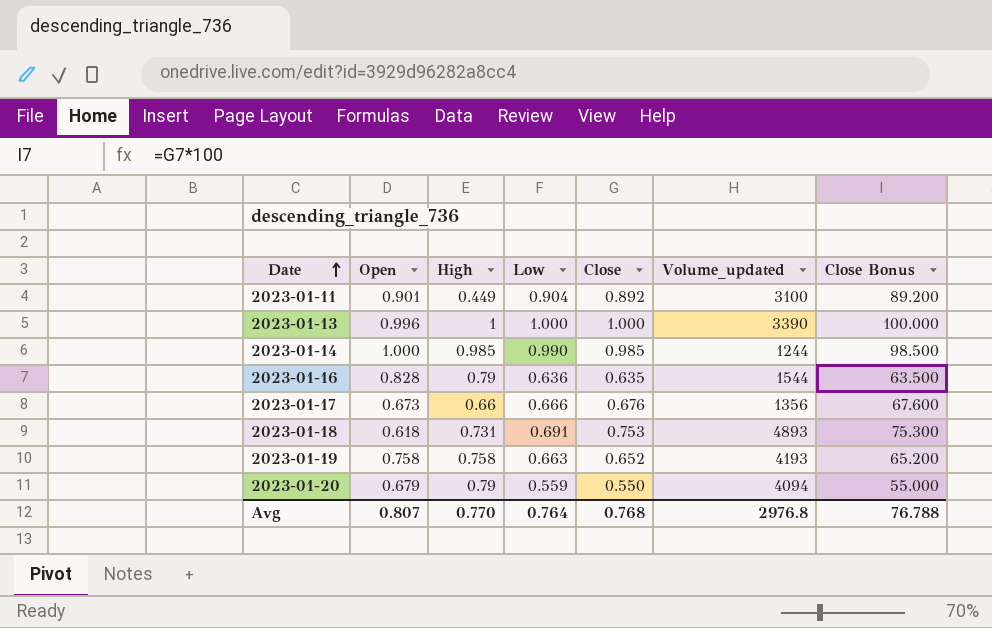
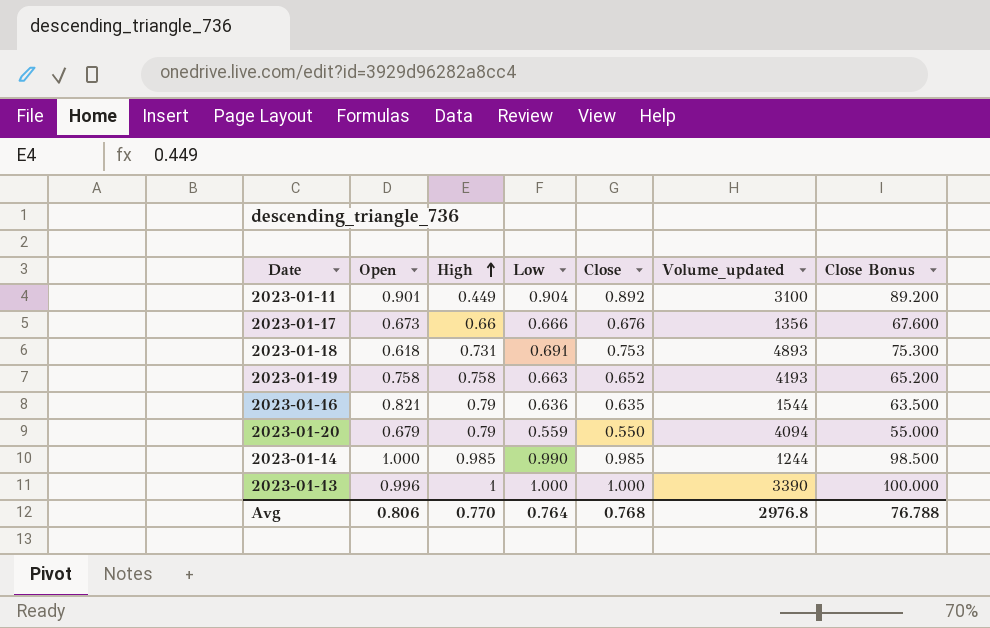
row order: Date ascending -> High ascending
2023-01-16 | Open: 0.828 -> 0.821
Avg | Open: 0.807 -> 0.806

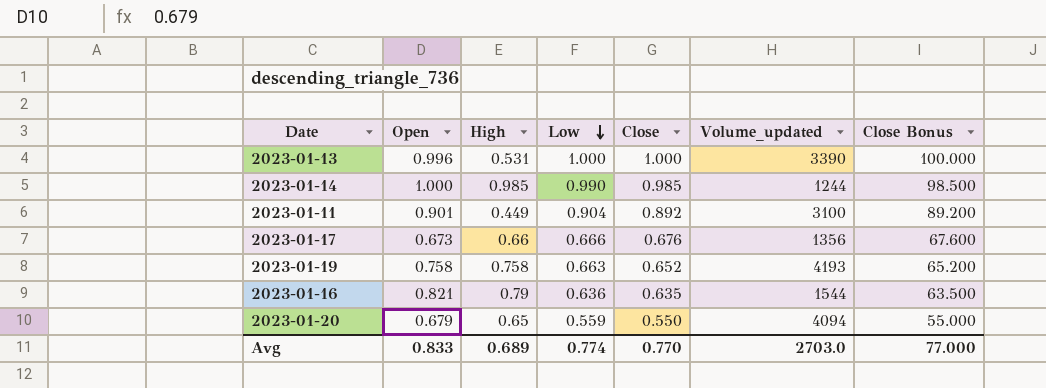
row order: High ascending -> Low descending
row 2023-01-18: 0.618 | 0.731 | 0.691 | 0.753 | 4893 | 75.300 -> none
2023-01-13 | High: 1 -> 0.531
2023-01-20 | High: 0.79 -> 0.65
Avg | Open: 0.806 -> 0.833
Avg | High: 0.770 -> 0.689
Avg | Low: 0.764 -> 0.774
Avg | Close: 0.768 -> 0.770
Avg | Volume_updated: 2976.8 -> 2703.0
Avg | Close Bonus: 76.788 -> 77.000

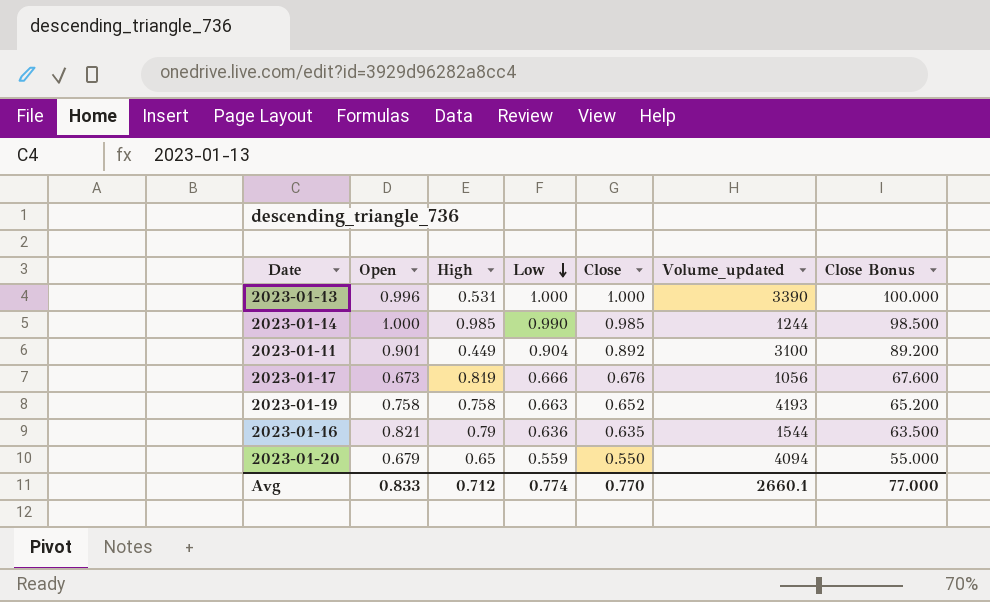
2023-01-17 | High: 0.66 -> 0.819
2023-01-17 | Volume_updated: 1356 -> 1056
Avg | High: 0.689 -> 0.712
Avg | Volume_updated: 2703.0 -> 2660.1

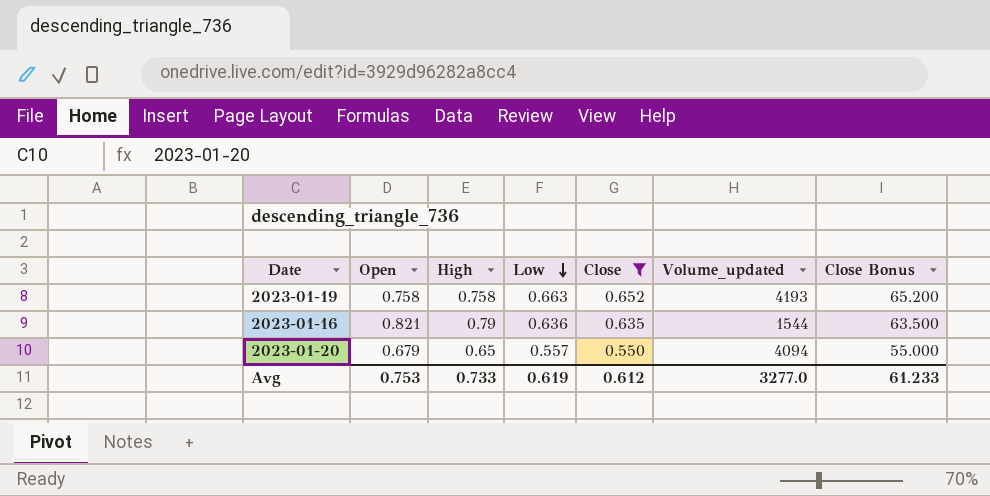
filter: none -> Close <= 0.652
2023-01-20 | Low: 0.559 -> 0.557
Avg | Open: 0.833 -> 0.753
Avg | High: 0.712 -> 0.733
Avg | Low: 0.774 -> 0.619
Avg | Close: 0.770 -> 0.612
Avg | Volume_updated: 2660.1 -> 3277.0
Avg | Close Bonus: 77.000 -> 61.233

